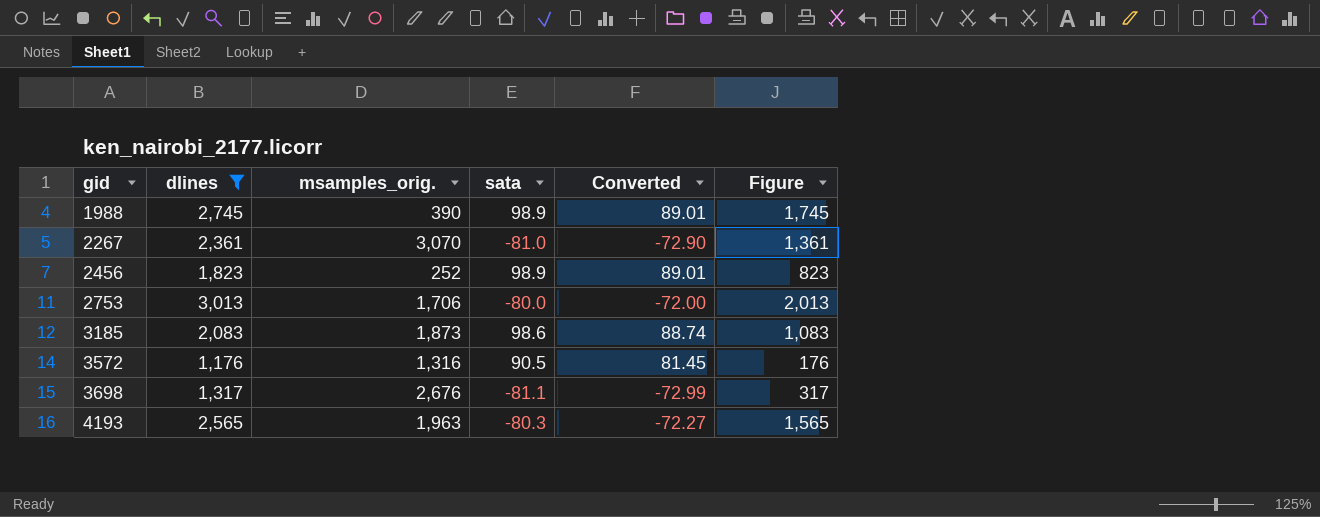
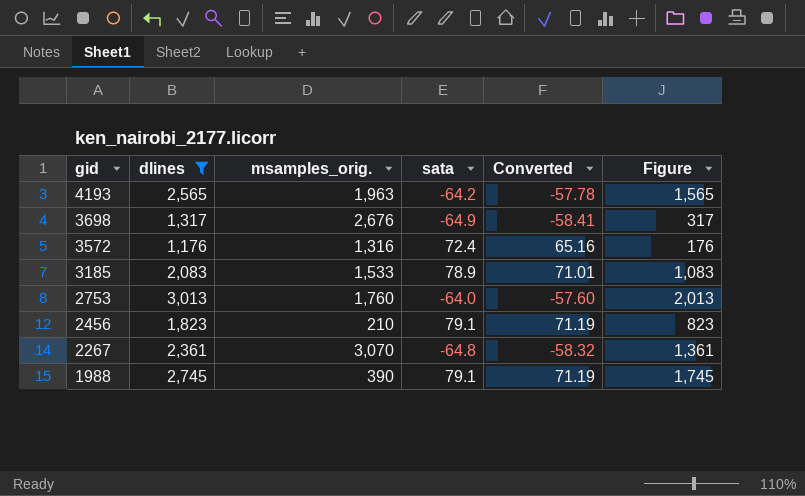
row order: gid ascending -> gid descending
4193 | sata: -80.3 -> -64.2
4193 | Converted: -72.27 -> -57.78
3698 | sata: -81.1 -> -64.9
3698 | Converted: -72.99 -> -58.41
3572 | sata: 90.5 -> 72.4
3572 | Converted: 81.45 -> 65.16
3185 | msamples_orig.: 1,873 -> 1,533
3185 | sata: 98.6 -> 78.9
3185 | Converted: 88.74 -> 71.01
2753 | msamples_orig.: 1,706 -> 1,760
2753 | sata: -80.0 -> -64.0
2753 | Converted: -72.00 -> -57.60
2456 | msamples_orig.: 252 -> 210
2456 | sata: 98.9 -> 79.1
2456 | Converted: 89.01 -> 71.19
2267 | sata: -81.0 -> -64.8
2267 | Converted: -72.90 -> -58.32
1988 | sata: 98.9 -> 79.1
1988 | Converted: 89.01 -> 71.19

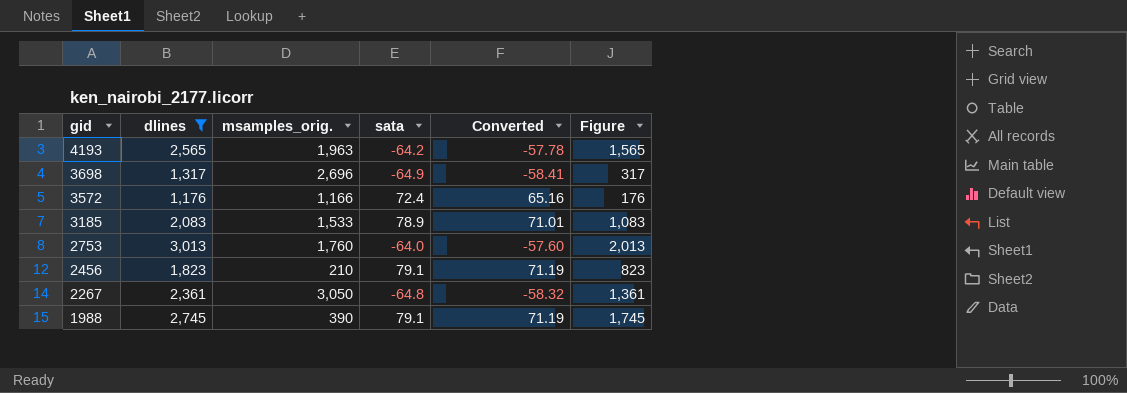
3698 | msamples_orig.: 2,676 -> 2,696
3572 | msamples_orig.: 1,316 -> 1,166
2267 | msamples_orig.: 3,070 -> 3,050

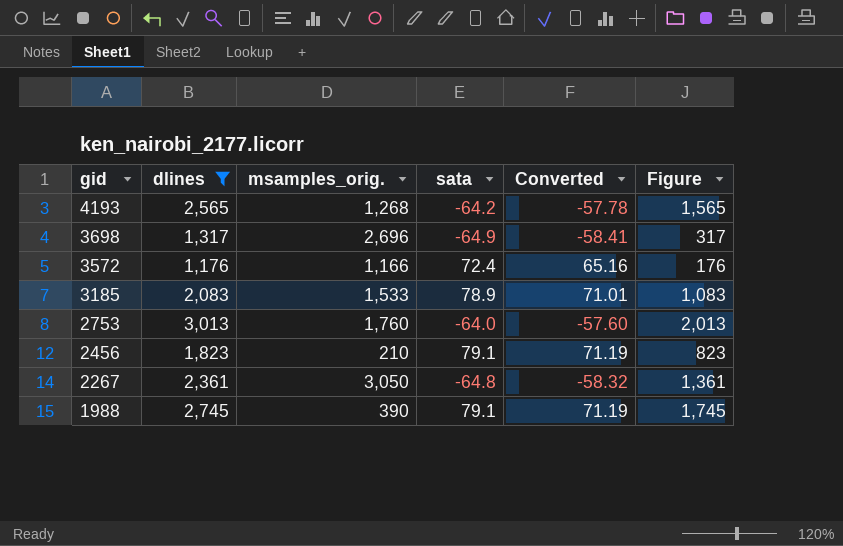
4193 | msamples_orig.: 1,963 -> 1,268

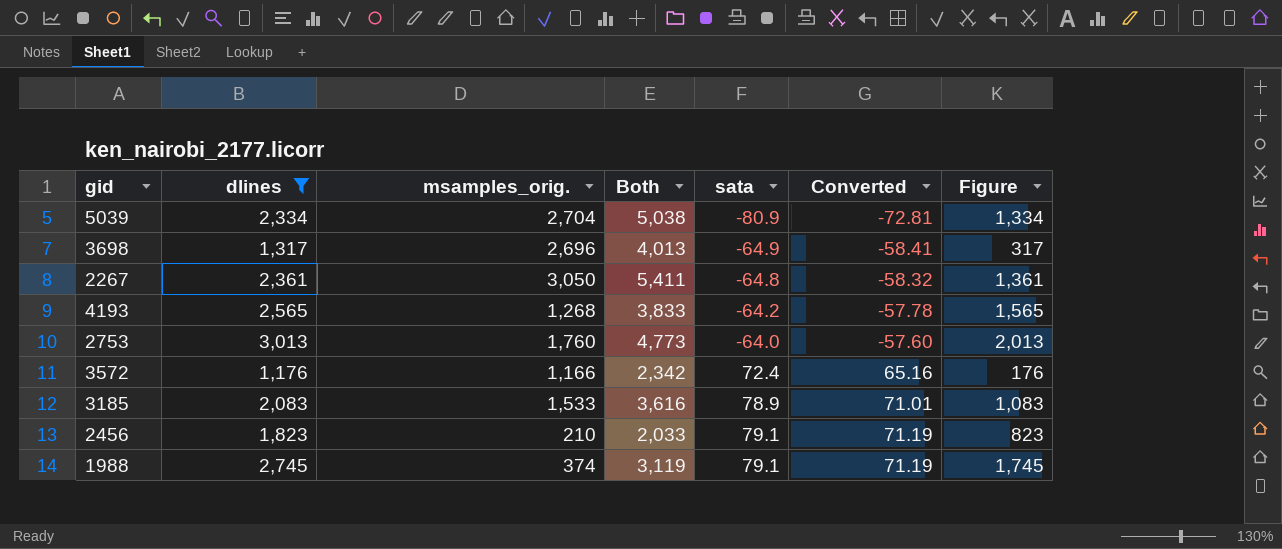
row order: gid descending -> sata ascending
column Both | formula: none -> [dlines] + [msamples_orig.]
row 5039: none -> 2,334 | 2,704 | 5,038 | -80.9 | -72.81 | 1,334
1988 | msamples_orig.: 390 -> 374

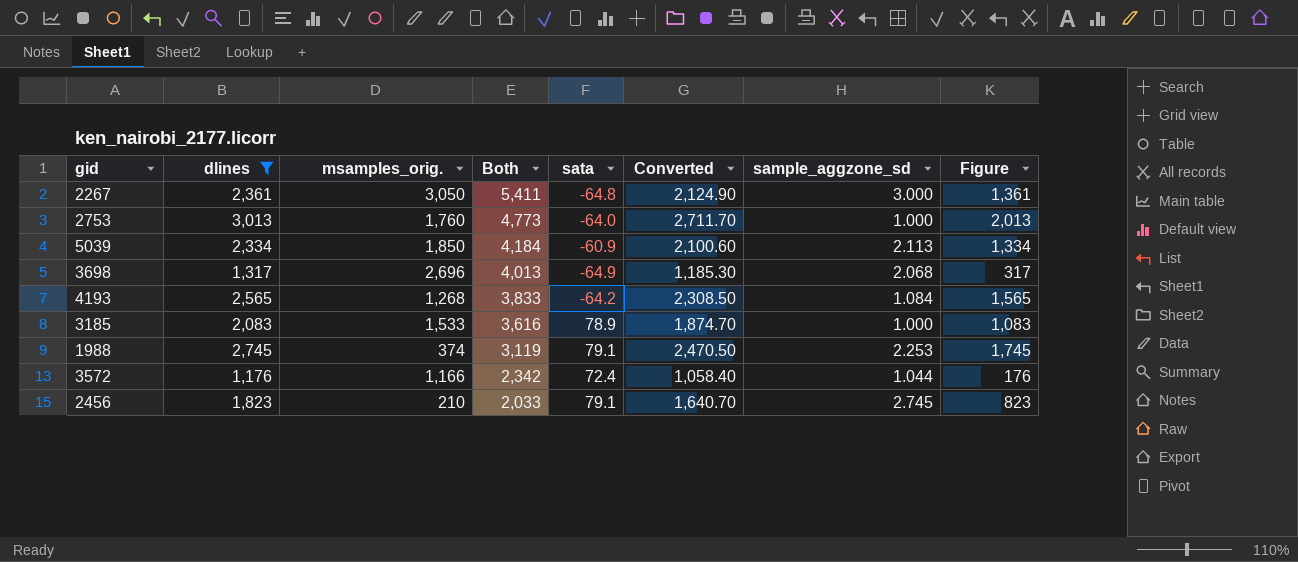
row order: sata ascending -> Both descending
column Converted | formula: [sata] * 0.9 -> [dlines] * 0.9
column sample_aggzone_sd | position: none -> 7
5039 | msamples_orig.: 2,704 -> 1,850
5039 | Both: 5,038 -> 4,184
5039 | sata: -80.9 -> -60.9

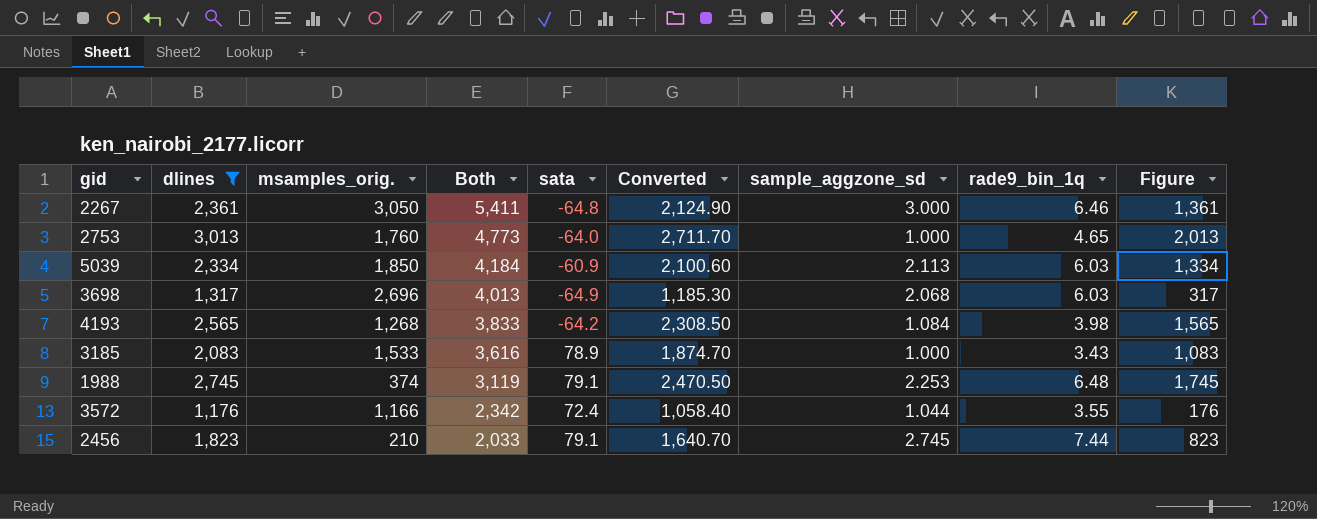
column rade9_bin_1q | position: none -> 8

